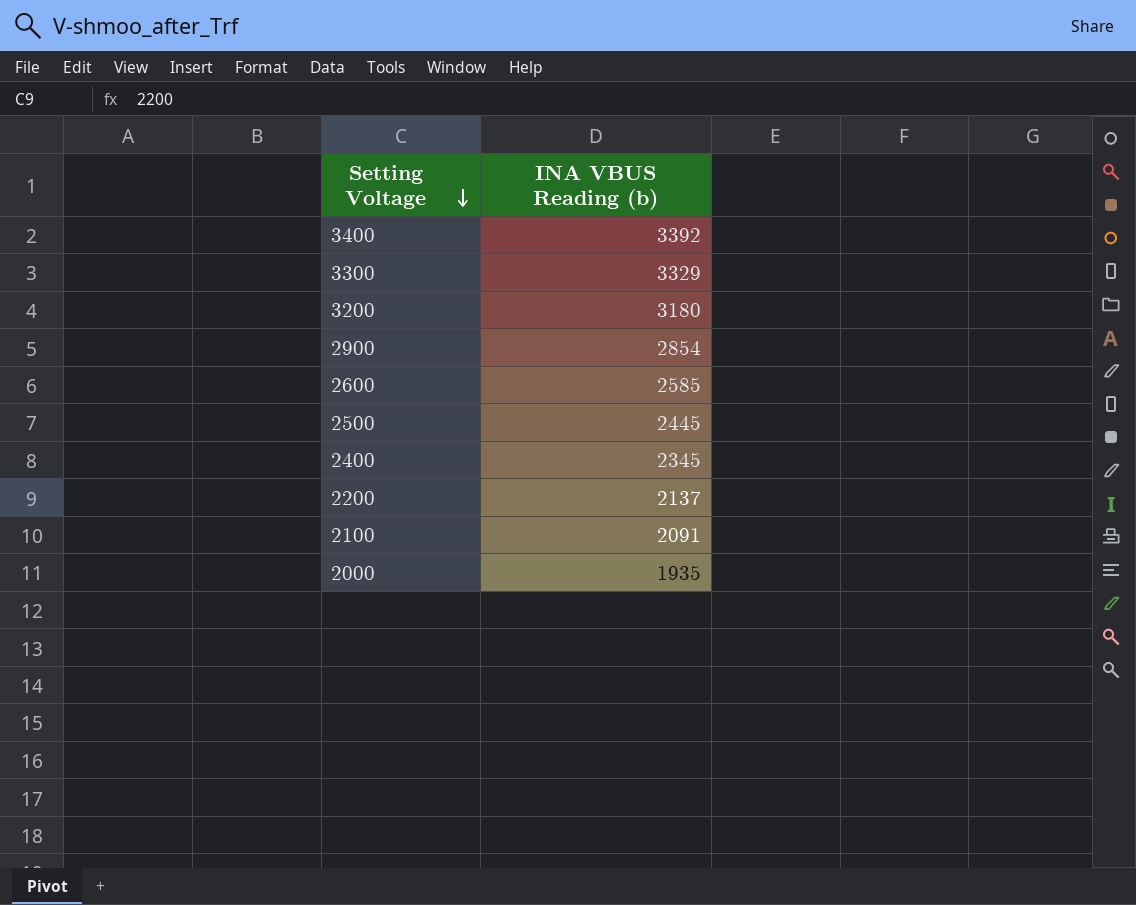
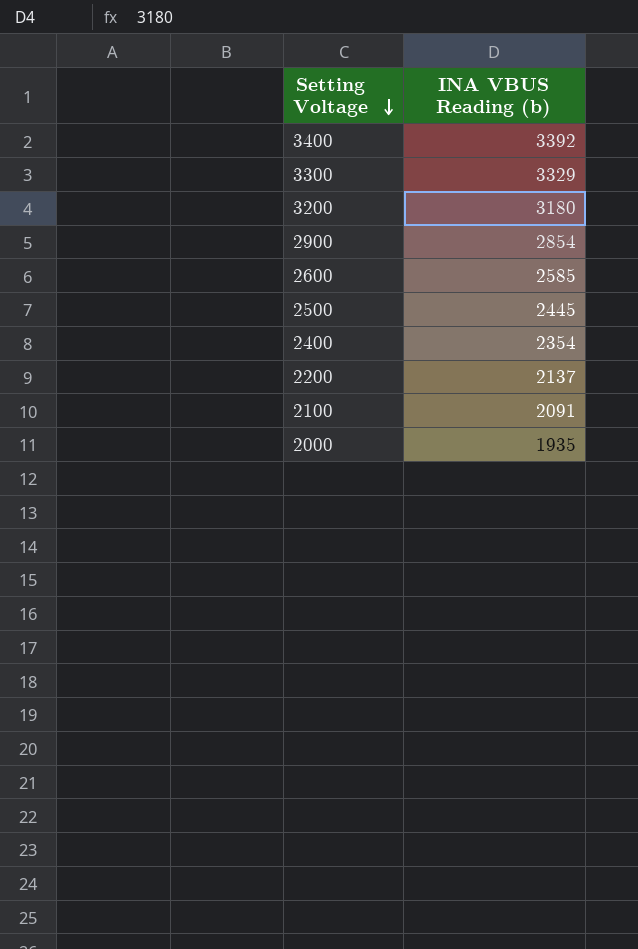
2400 | INA VBUS Reading (b): 2345 -> 2354

